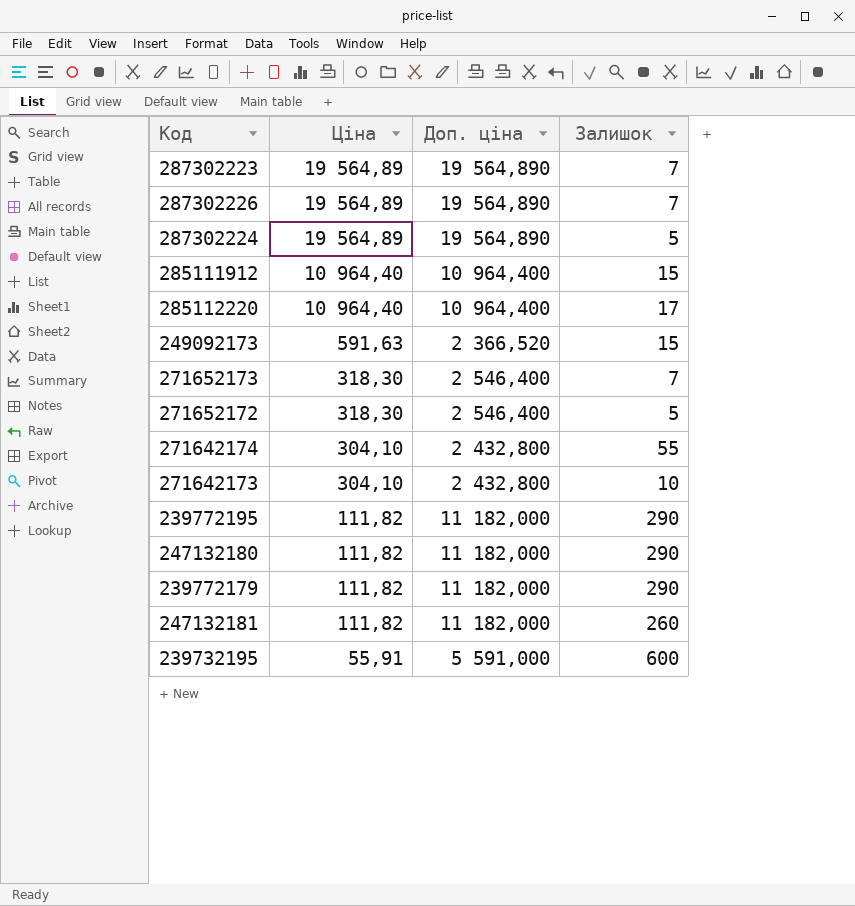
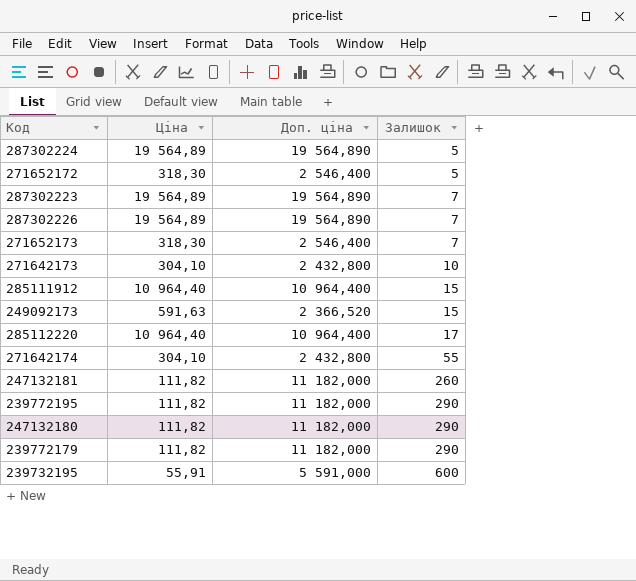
row order: Ціна descending -> Залишок ascending

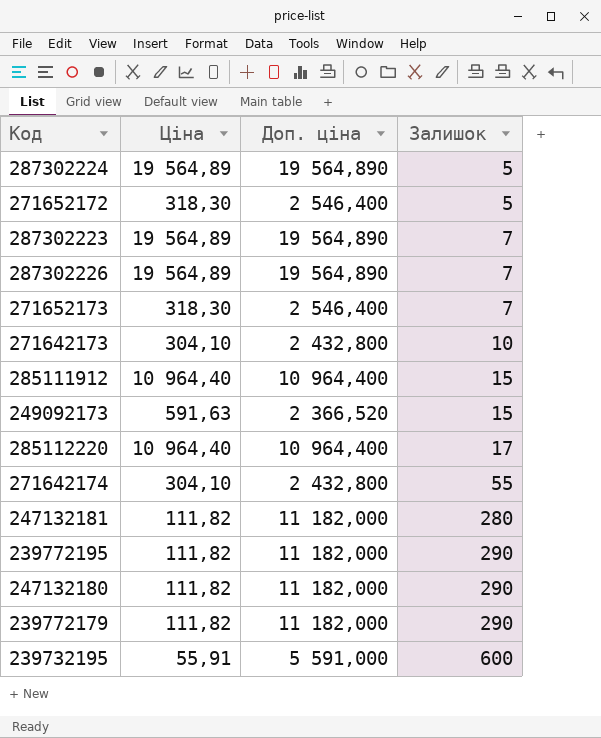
247132181 | Залишок: 260 -> 280

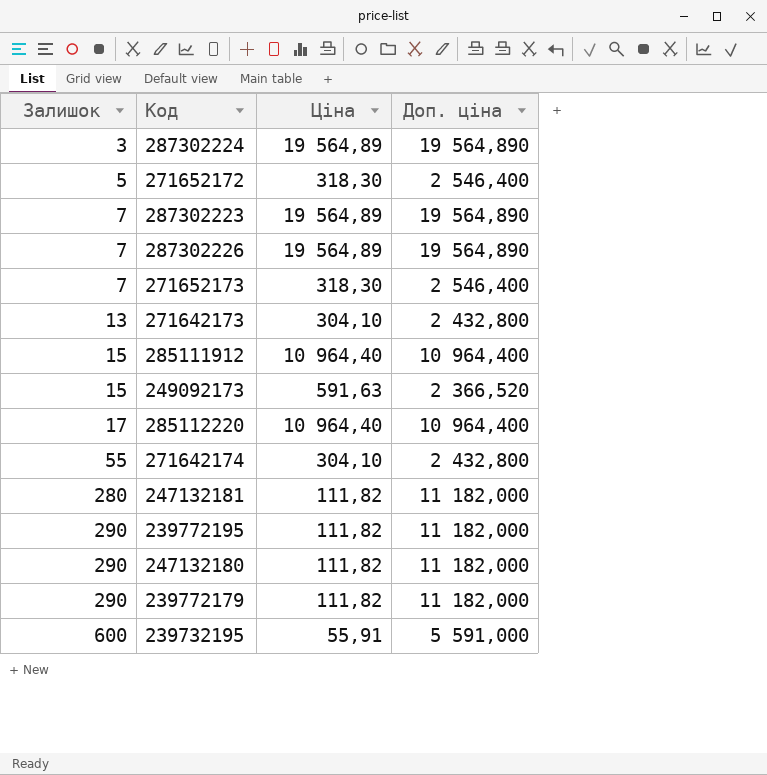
column Залишок | position: 4 -> 1
287302224 | Залишок: 5 -> 3
271642173 | Залишок: 10 -> 13

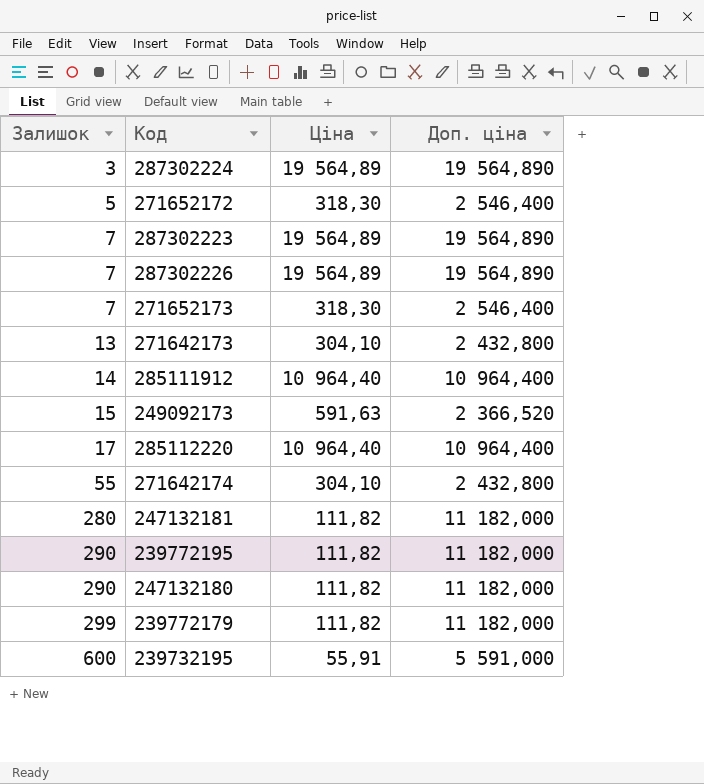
285111912 | Залишок: 15 -> 14
239772179 | Залишок: 290 -> 299

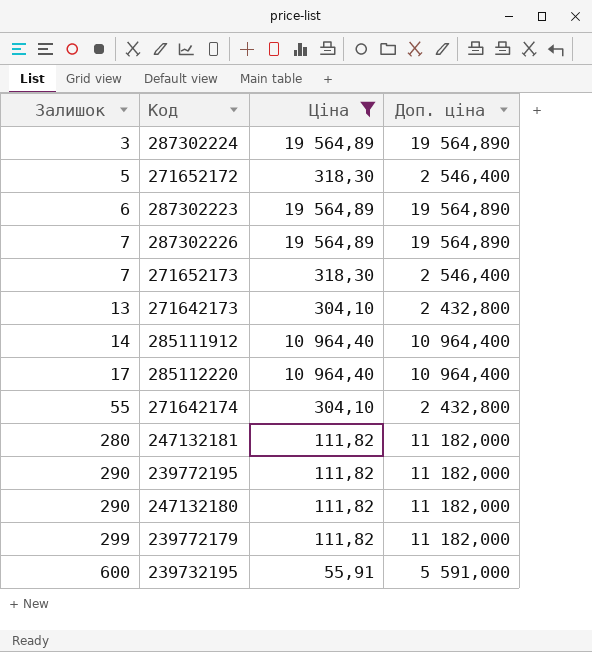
filter: none -> Ціна != 591,63
287302223 | Залишок: 7 -> 6

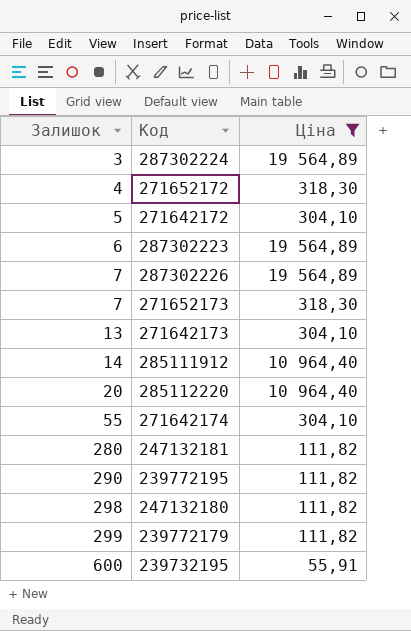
column Доп. ціна | position: 4 -> none
271652172 | Залишок: 5 -> 4
row 271642172: none -> 5 | 304,10
285112220 | Залишок: 17 -> 20
247132180 | Залишок: 290 -> 298

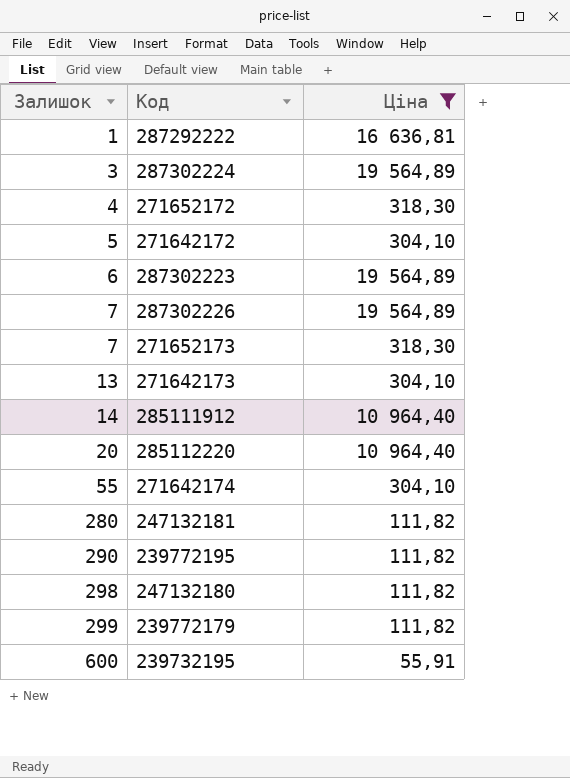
row 287292222: none -> 1 | 16 636,81

